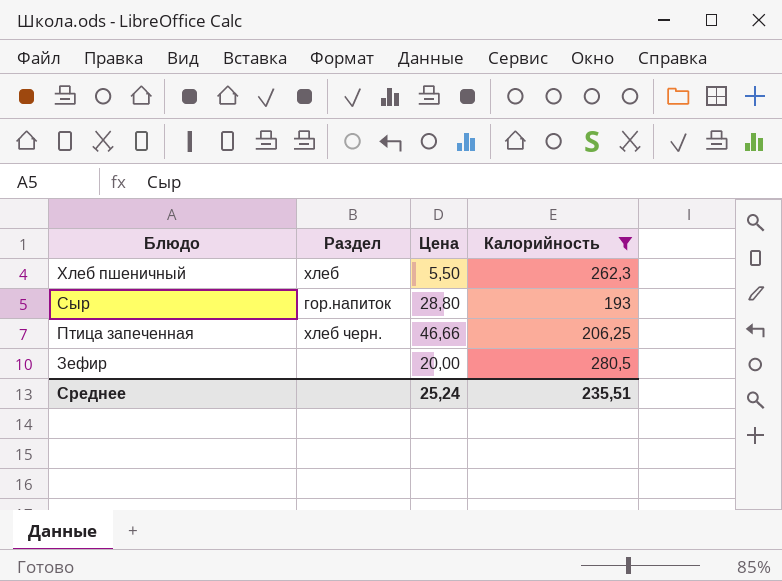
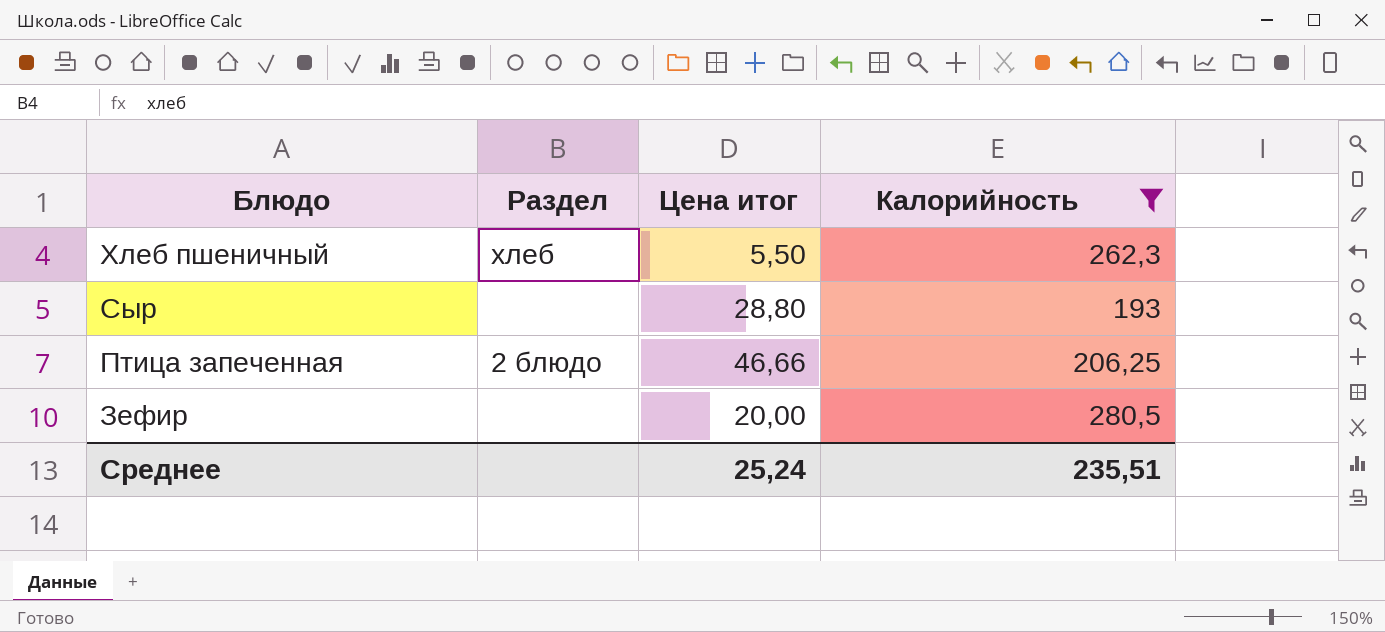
column name: Цена -> Цена итог
Сыр | Раздел: гор.напиток -> none
Птица запеченная | Раздел: хлеб черн. -> 2 блюдо

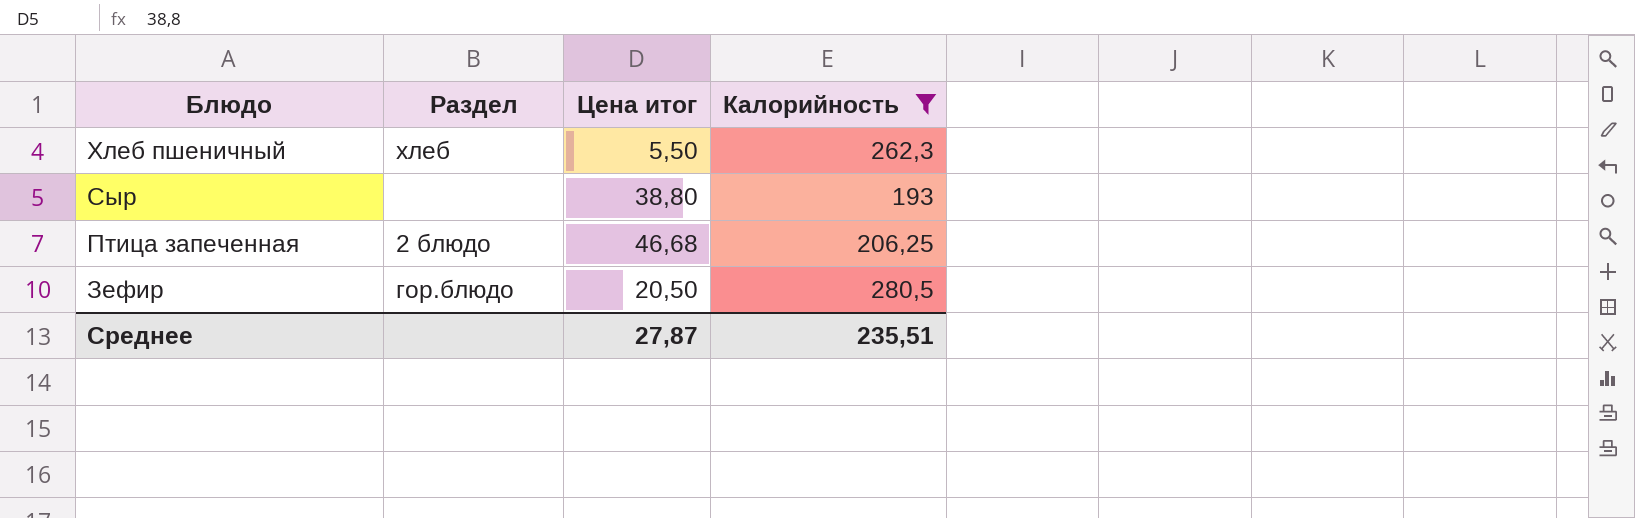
Сыр | Цена итог: 28,80 -> 38,80
Птица запеченная | Цена итог: 46,66 -> 46,68
Зефир | Раздел: none -> гор.блюдо
Зефир | Цена итог: 20,00 -> 20,50
Среднее | Цена итог: 25,24 -> 27,87

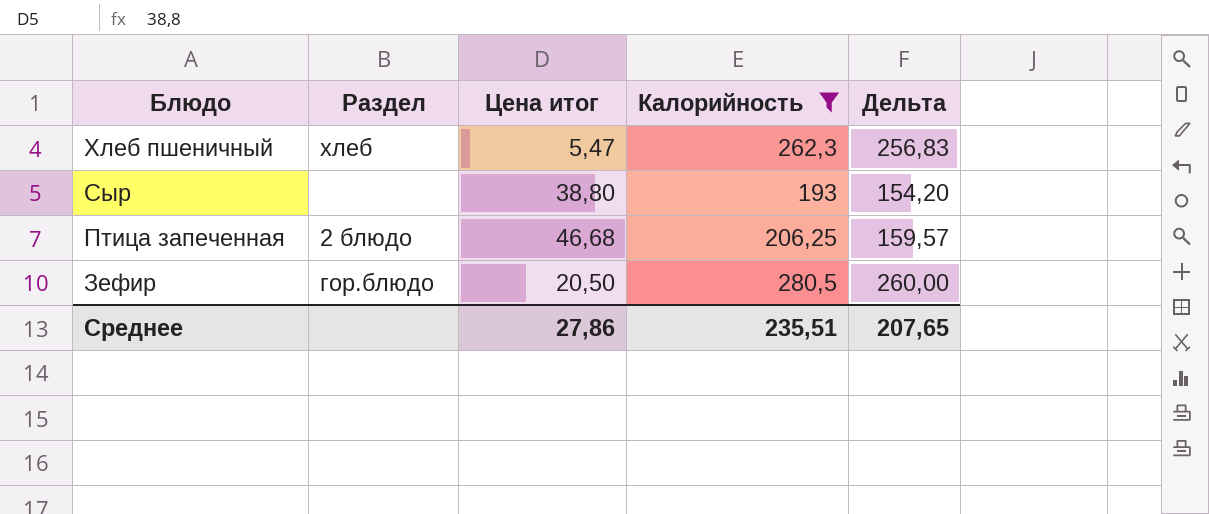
column Дельта | formula: none -> [Калорийность] - [Цена итог]
Хлеб пшеничный | Цена итог: 5,50 -> 5,47
Среднее | Цена итог: 27,87 -> 27,86

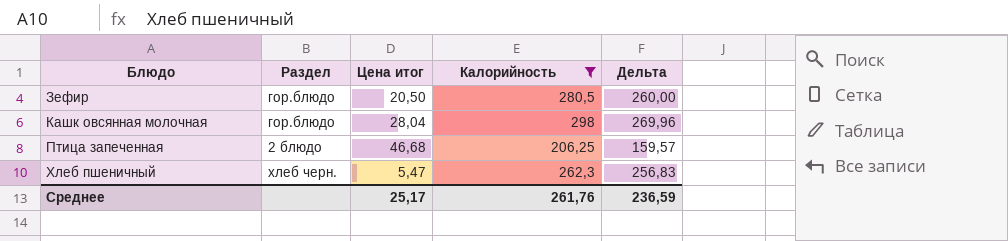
row order: Блюдо descending -> Блюдо ascending
row Сыр: none | 38,80 | 193 | 154,20 -> none
row Кашк овсянная молочная: none -> гор.блюдо | 28,04 | 298 | 269,96
Хлеб пшеничный | Раздел: хлеб -> хлеб черн.
Среднее | Цена итог: 27,86 -> 25,17
Среднее | Калорийность: 235,51 -> 261,76
Среднее | Дельта: 207,65 -> 236,59

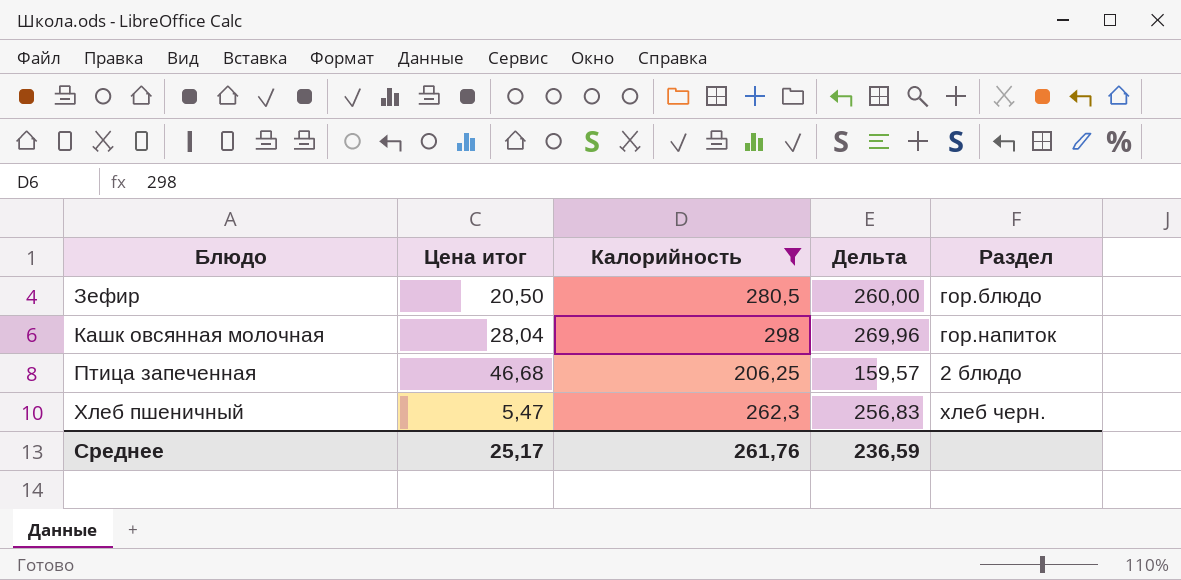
column Раздел | position: 2 -> 5
Кашк овсянная молочная | Раздел: гор.блюдо -> гор.напиток

